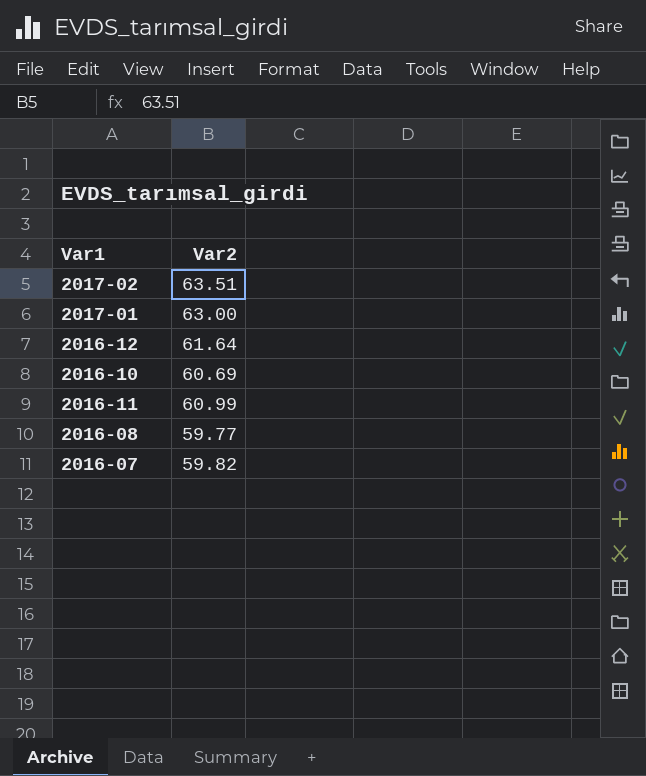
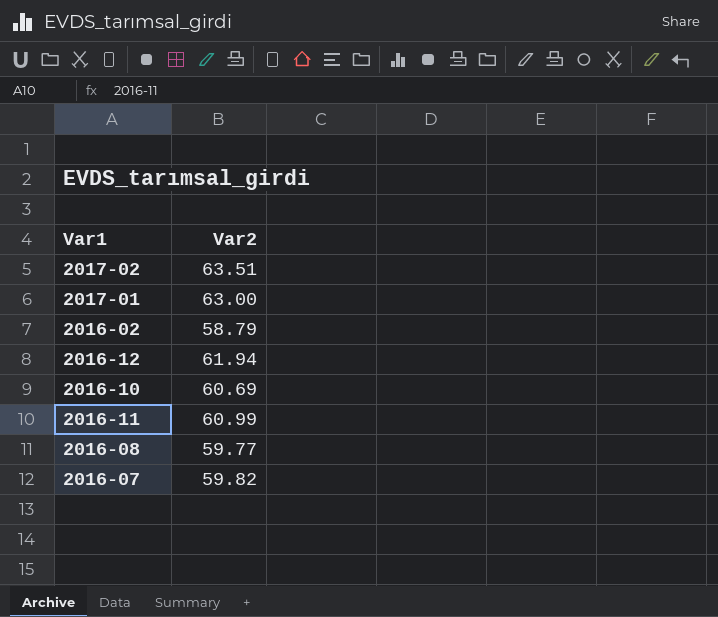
row 2016-02: none -> 58.79
2016-12 | Var2: 61.64 -> 61.94

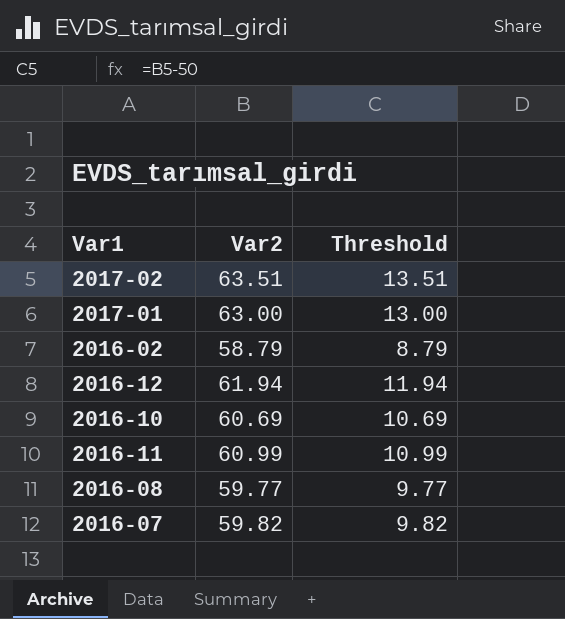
column Threshold | formula: none -> [Var2] - 50

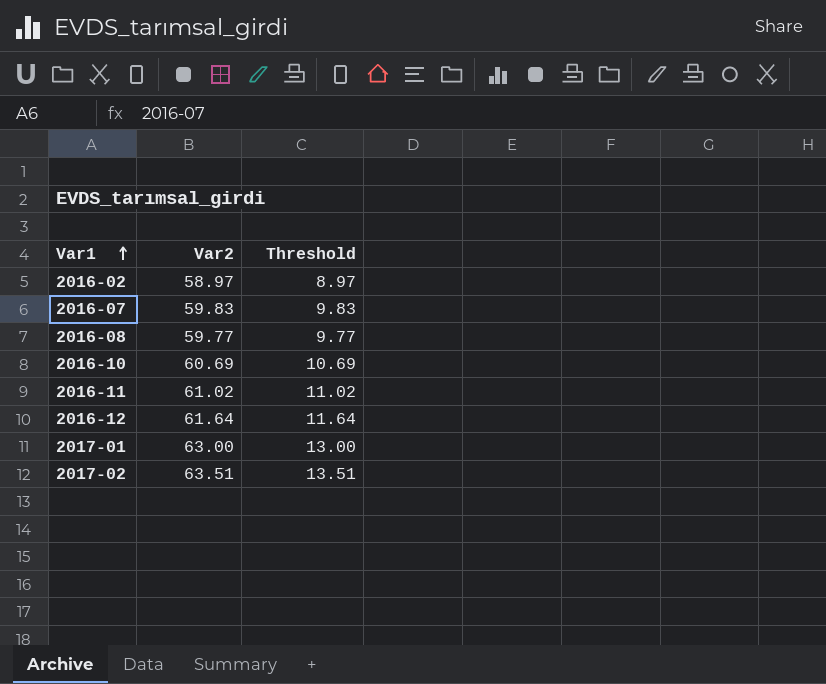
row order: none -> Var1 ascending
2016-02 | Var2: 58.79 -> 58.97
2016-02 | Threshold: 8.79 -> 8.97
2016-07 | Var2: 59.82 -> 59.83
2016-07 | Threshold: 9.82 -> 9.83
2016-11 | Var2: 60.99 -> 61.02
2016-11 | Threshold: 10.99 -> 11.02
2016-12 | Var2: 61.94 -> 61.64
2016-12 | Threshold: 11.94 -> 11.64

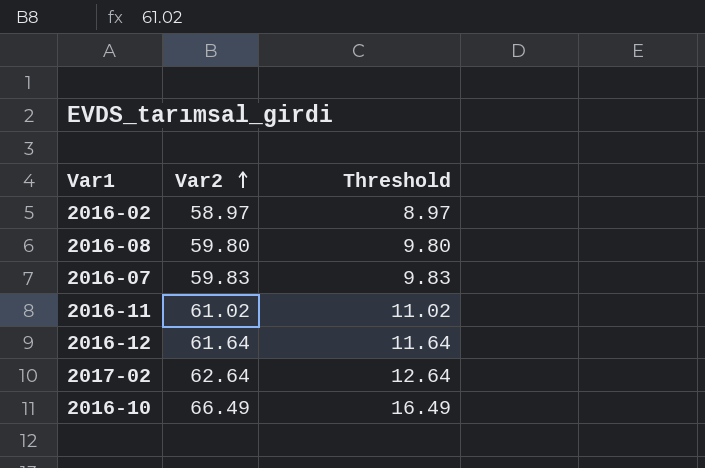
row order: Var1 ascending -> Var2 ascending
row 2017-01: 63.00 | 13.00 -> none
2016-08 | Var2: 59.77 -> 59.80
2016-08 | Threshold: 9.77 -> 9.80
2017-02 | Var2: 63.51 -> 62.64
2017-02 | Threshold: 13.51 -> 12.64
2016-10 | Var2: 60.69 -> 66.49
2016-10 | Threshold: 10.69 -> 16.49

